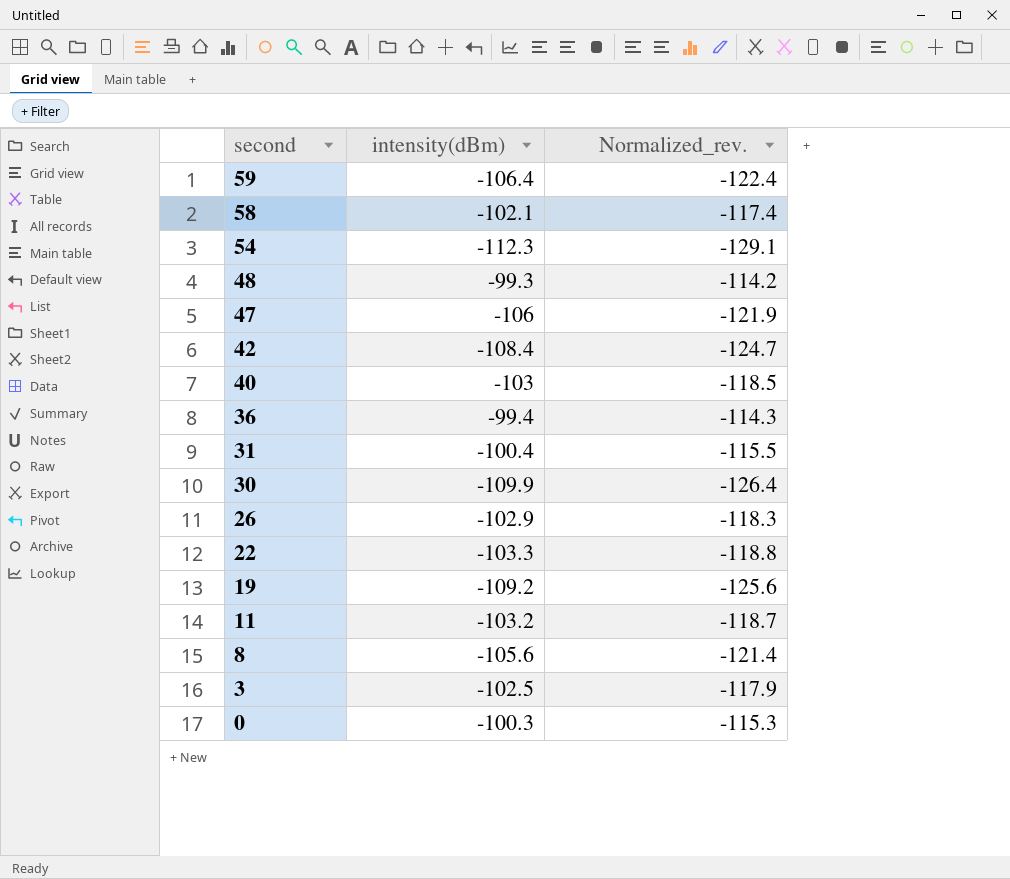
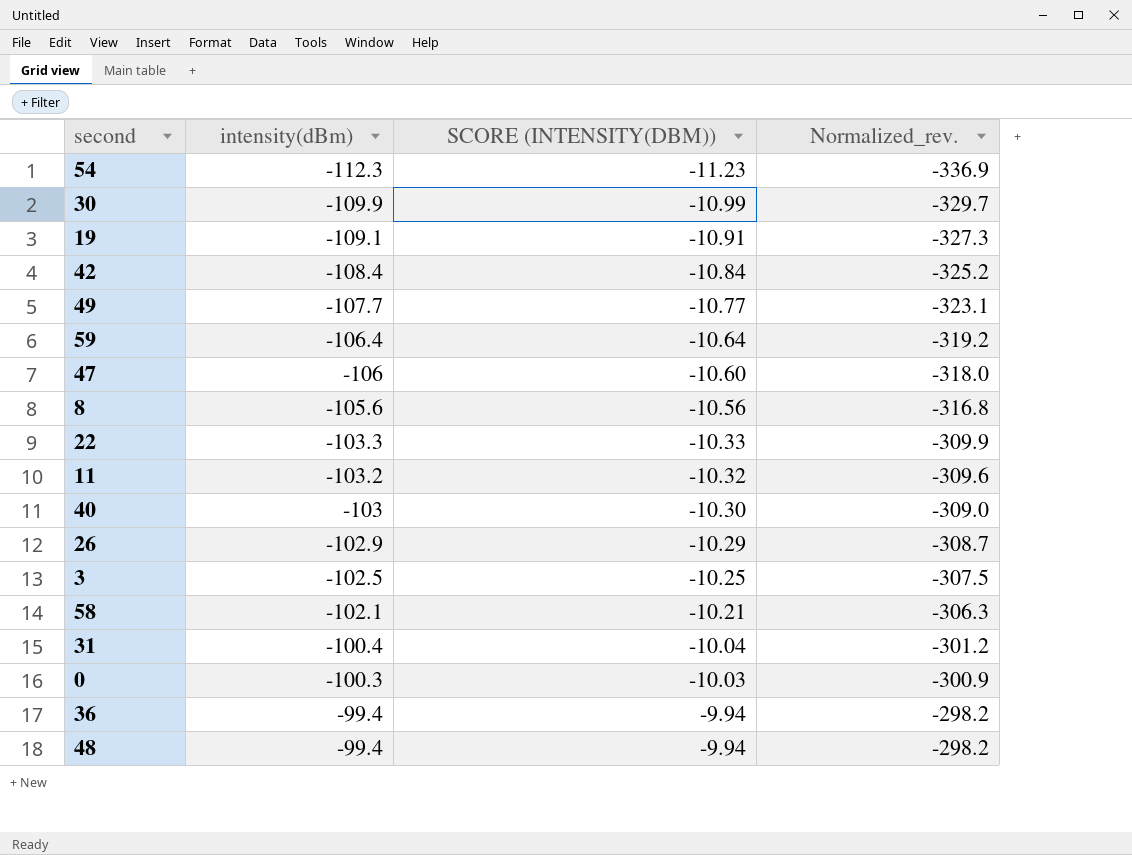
row order: second descending -> intensity(dBm) ascending
column SCORE (INTENSITY(DBM)) | formula: none -> [intensity(dBm)] * 0.1
column Normalized_rev. | formula: [intensity(dBm)] * 1.15 -> [intensity(dBm)] * 3
19 | intensity(dBm): -109.2 -> -109.1
row 49: none -> -107.7 | -10.77 | -323.1
48 | intensity(dBm): -99.3 -> -99.4

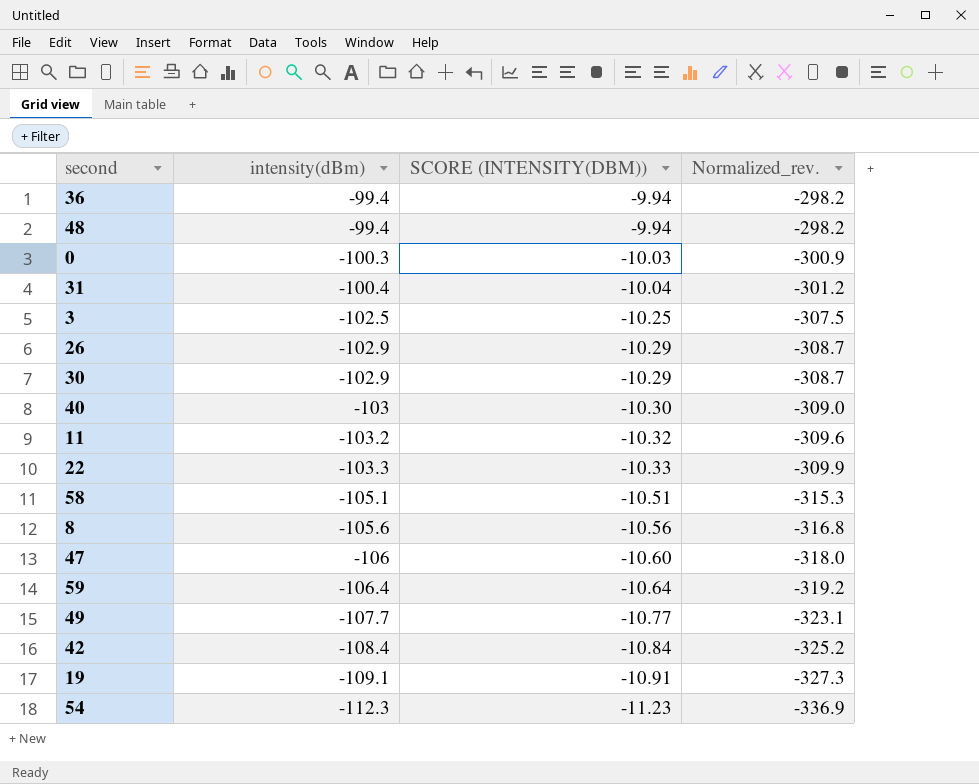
row order: intensity(dBm) ascending -> intensity(dBm) descending
30 | intensity(dBm): -109.9 -> -102.9
30 | SCORE (INTENSITY(DBM)): -10.99 -> -10.29
30 | Normalized_rev.: -329.7 -> -308.7
58 | intensity(dBm): -102.1 -> -105.1
58 | SCORE (INTENSITY(DBM)): -10.21 -> -10.51
58 | Normalized_rev.: -306.3 -> -315.3

